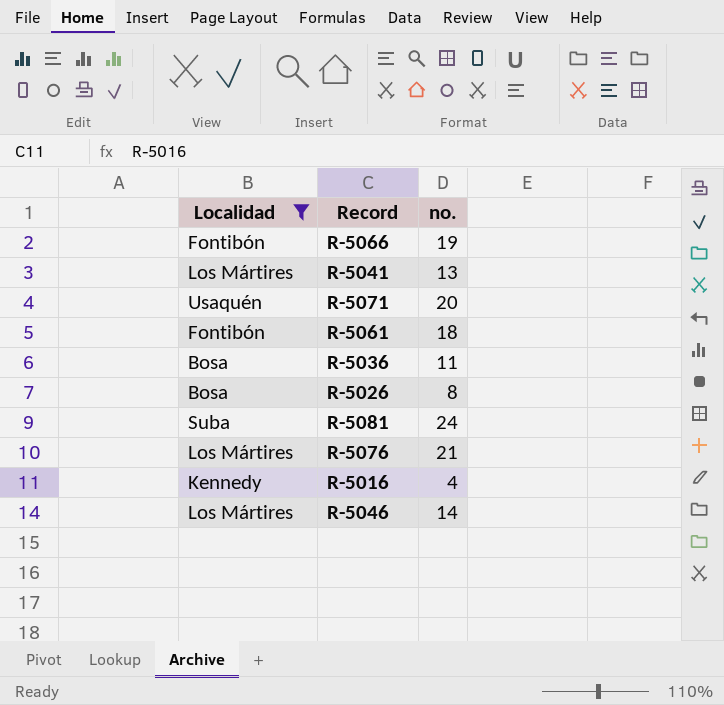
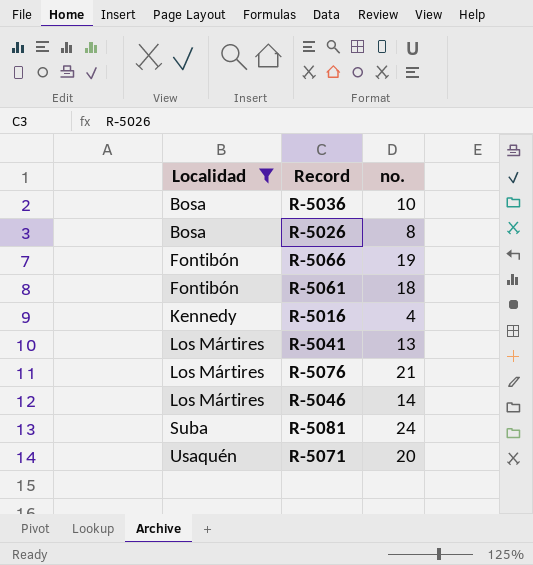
row order: none -> Localidad ascending
R-5036 | no.: 11 -> 10

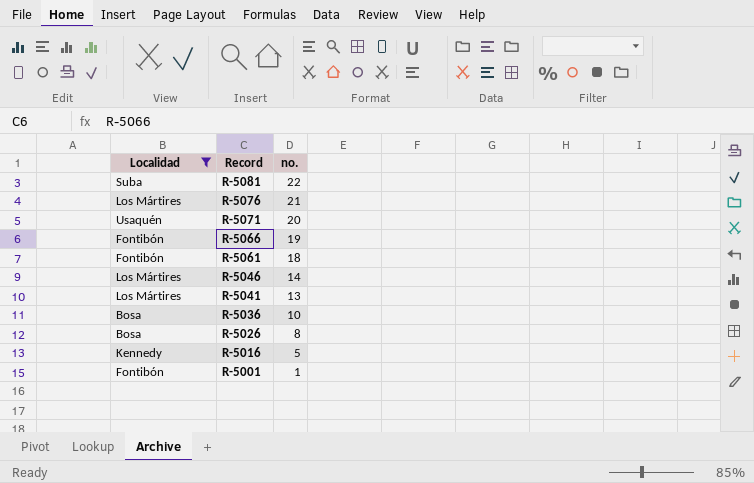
row order: Localidad ascending -> Record descending
R-5081 | no.: 24 -> 22
R-5016 | no.: 4 -> 5
row R-5001: none -> Fontibón | 1

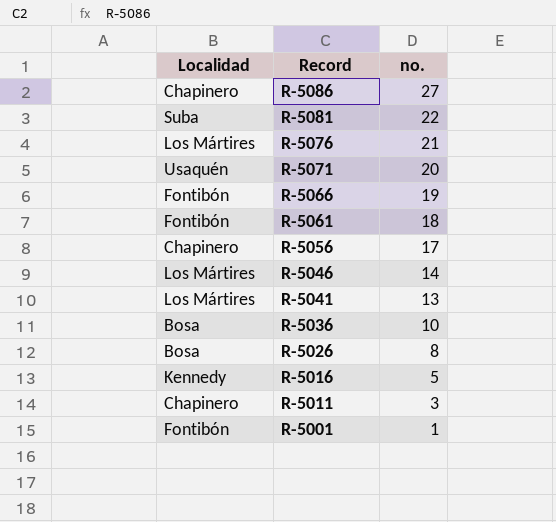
filter: Localidad != Chapinero -> none

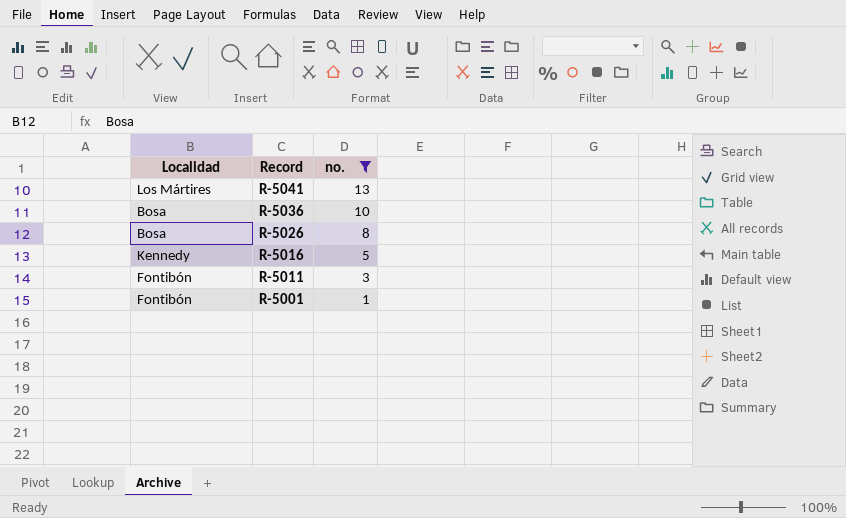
filter: none -> no. <= 13
R-5011 | Localidad: Chapinero -> Fontibón

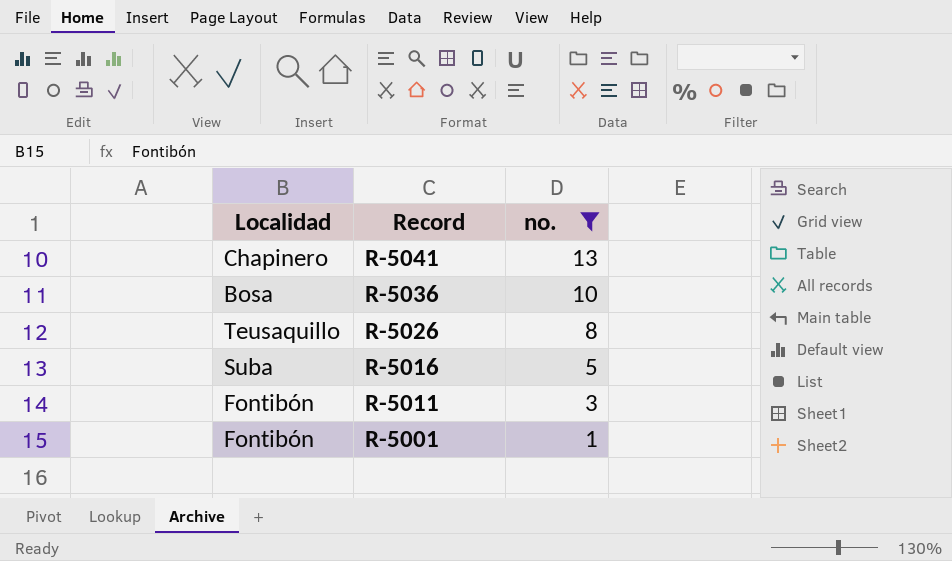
R-5041 | Localidad: Los Mártires -> Chapinero
R-5026 | Localidad: Bosa -> Teusaquillo
R-5016 | Localidad: Kennedy -> Suba

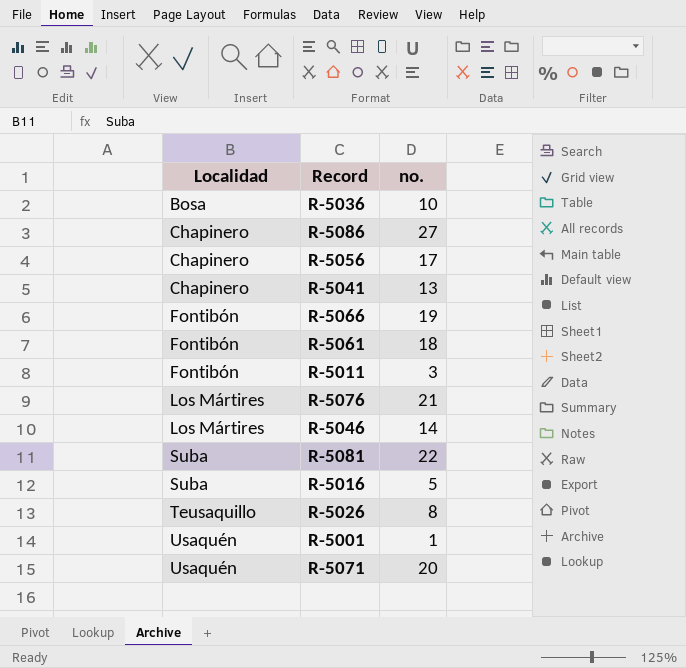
filter: no. <= 13 -> none
row order: Record descending -> Localidad ascending
R-5001 | Localidad: Fontibón -> Usaquén

